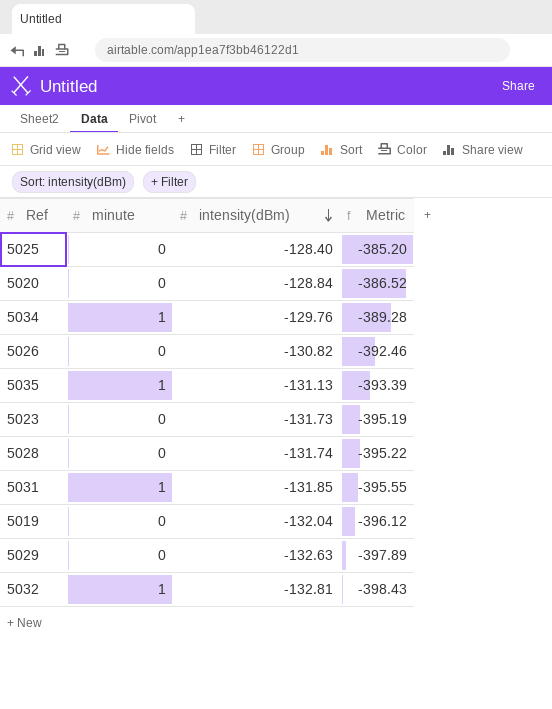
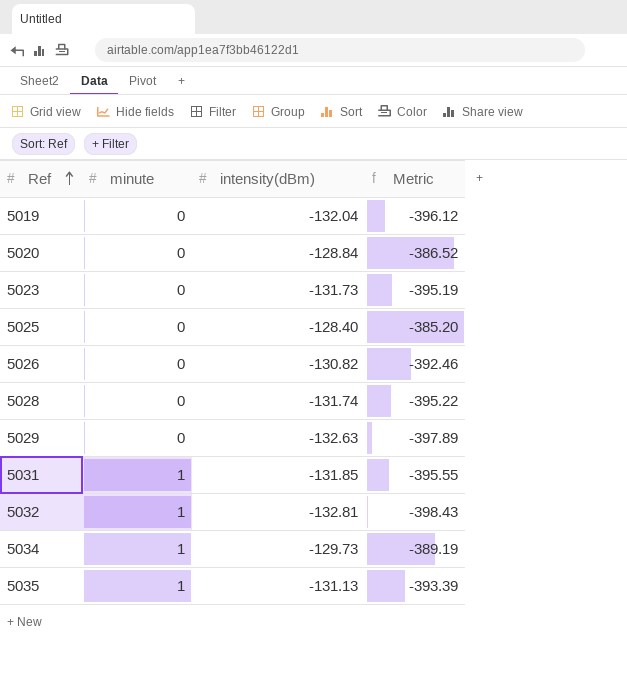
row order: intensity(dBm) descending -> Ref ascending
5034 | intensity(dBm): -129.76 -> -129.73
5034 | Metric: -389.28 -> -389.19

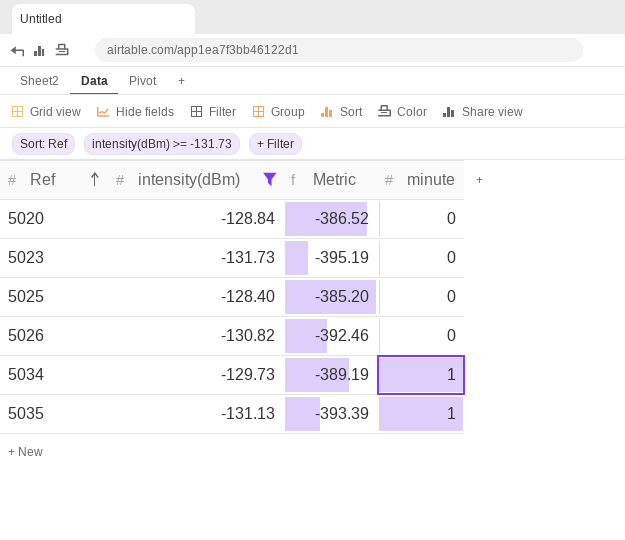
filter: none -> intensity(dBm) >= -131.73
column minute | position: 2 -> 4

